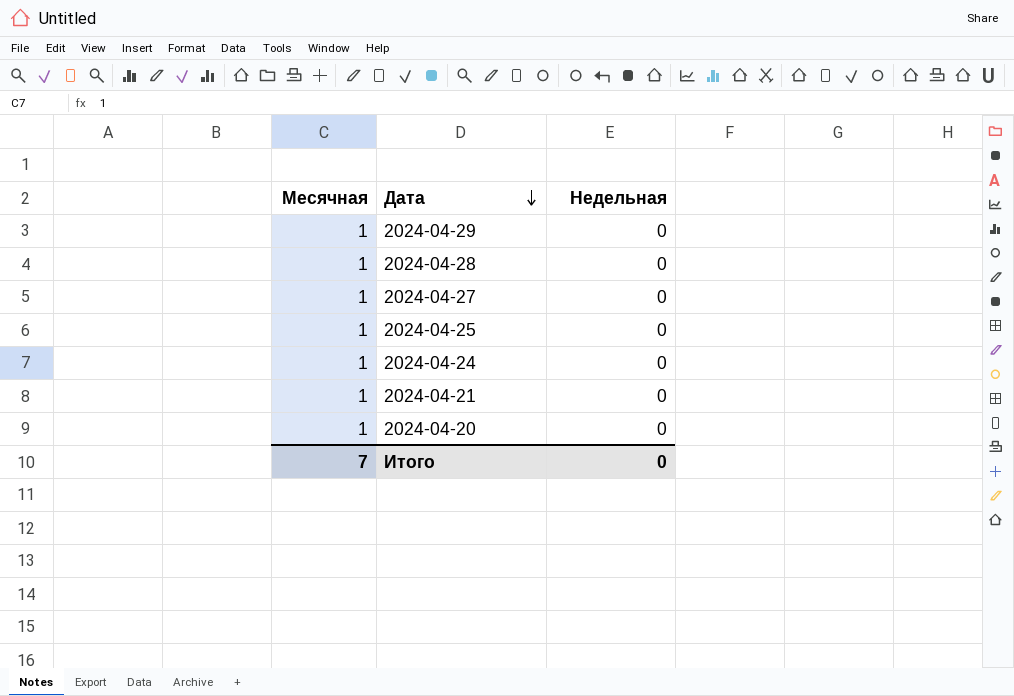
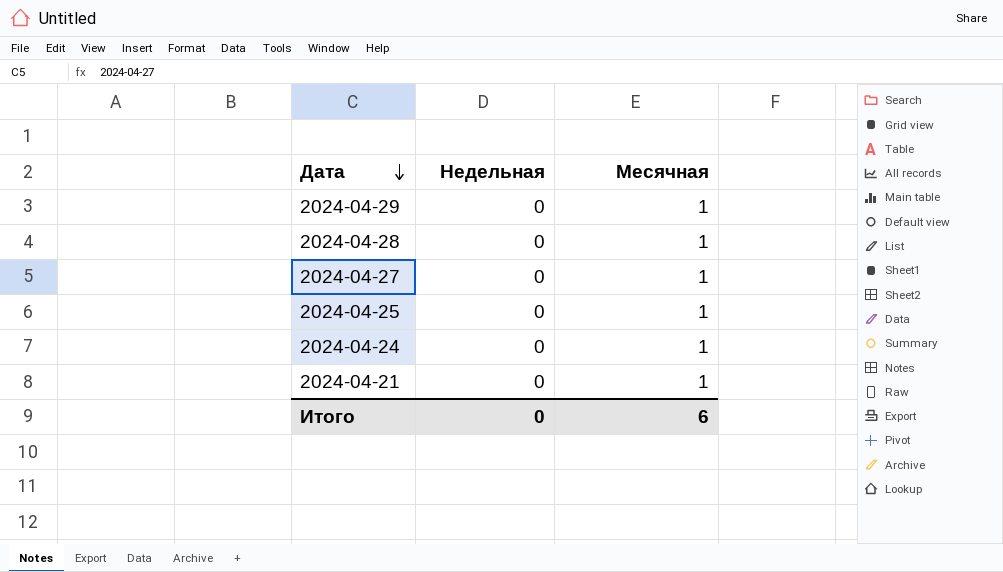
column Месячная | position: 1 -> 3
row 2024-04-20: 1 | 0 -> none
Итого | Месячная: 7 -> 6

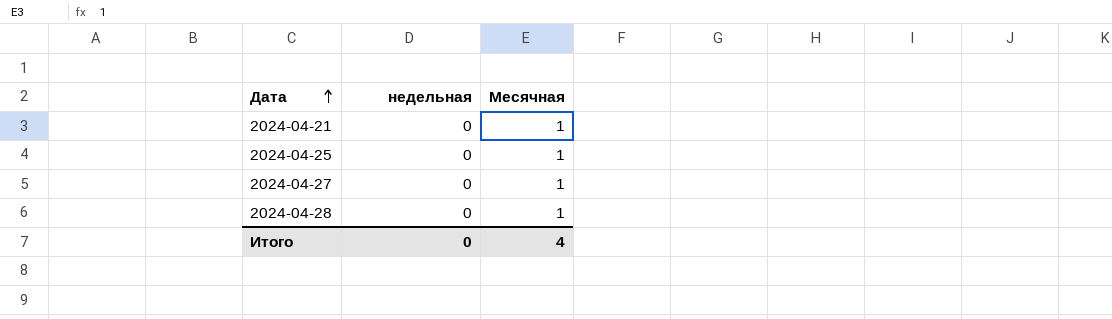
row order: Дата descending -> Дата ascending
column name: Недельная -> недельная
row 2024-04-29: 0 | 1 -> none
row 2024-04-24: 0 | 1 -> none
Итого | Месячная: 6 -> 4

